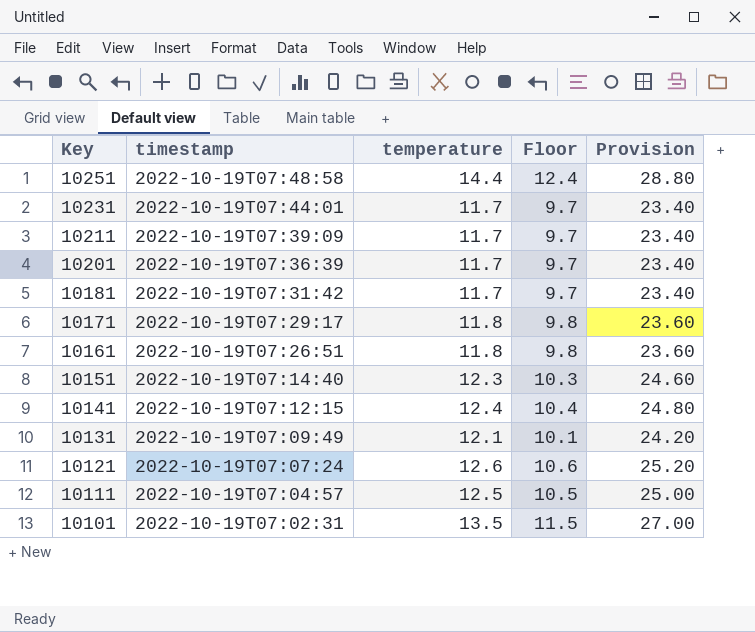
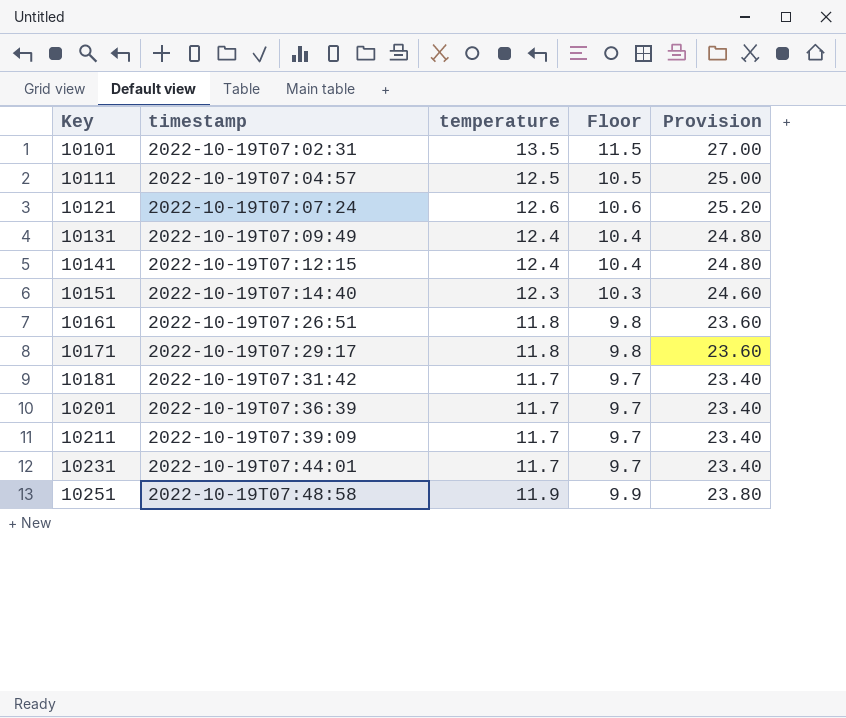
row order: Key descending -> Key ascending
10131 | temperature: 12.1 -> 12.4
10131 | Floor: 10.1 -> 10.4
10131 | Provision: 24.20 -> 24.80
10251 | temperature: 14.4 -> 11.9
10251 | Floor: 12.4 -> 9.9
10251 | Provision: 28.80 -> 23.80

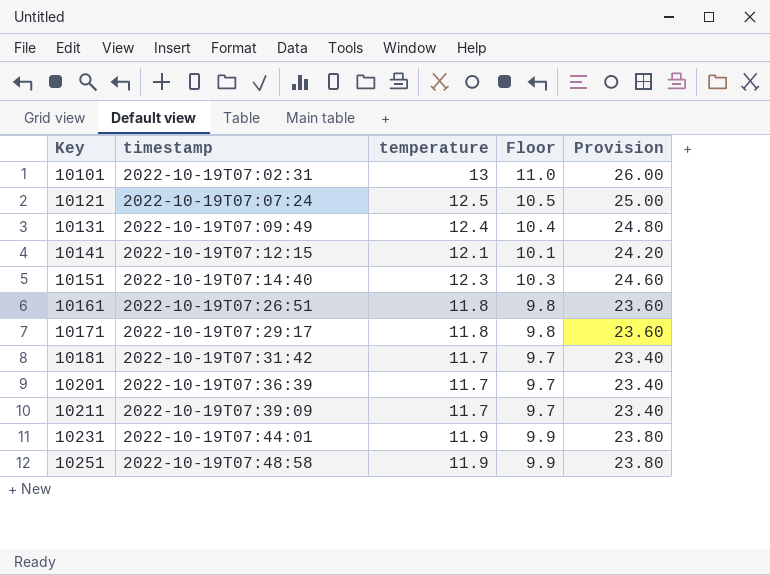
row 10111: 2022-10-19T07:04:57 | 12.5 | 10.5 | 25.00 -> none
10101 | temperature: 13.5 -> 13
10101 | Floor: 11.5 -> 11.0
10101 | Provision: 27.00 -> 26.00
10121 | temperature: 12.6 -> 12.5
10121 | Floor: 10.6 -> 10.5
10121 | Provision: 25.20 -> 25.00
10141 | temperature: 12.4 -> 12.1
10141 | Floor: 10.4 -> 10.1
10141 | Provision: 24.80 -> 24.20
10231 | temperature: 11.7 -> 11.9
10231 | Floor: 9.7 -> 9.9
10231 | Provision: 23.40 -> 23.80

